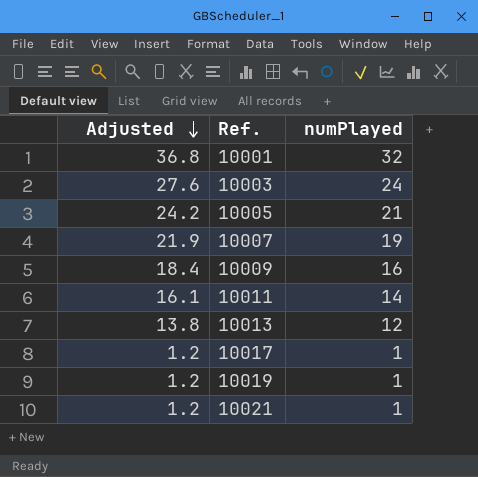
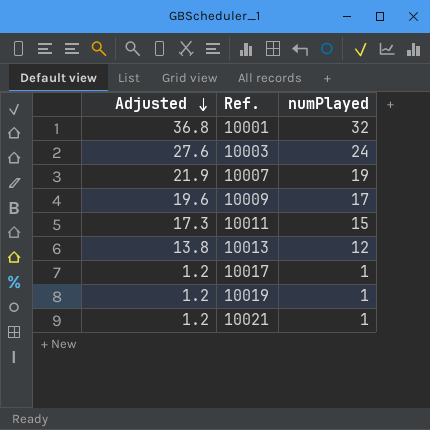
row 10005: 24.2 | 21 -> none
10009 | Adjusted: 18.4 -> 19.6
10009 | numPlayed: 16 -> 17
10011 | Adjusted: 16.1 -> 17.3
10011 | numPlayed: 14 -> 15

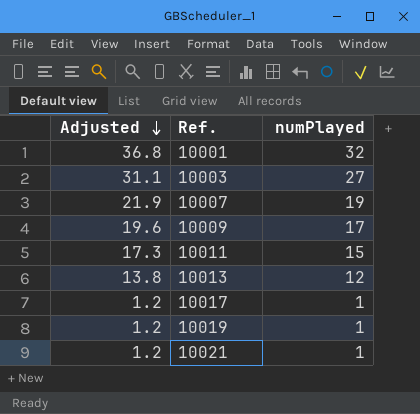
10003 | Adjusted: 27.6 -> 31.1
10003 | numPlayed: 24 -> 27

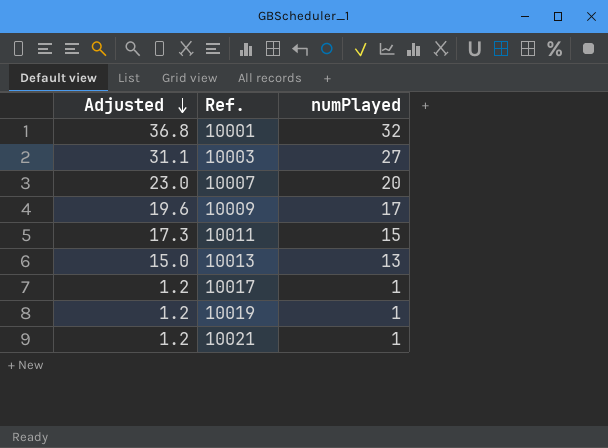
10007 | Adjusted: 21.9 -> 23.0
10007 | numPlayed: 19 -> 20
10013 | Adjusted: 13.8 -> 15.0
10013 | numPlayed: 12 -> 13

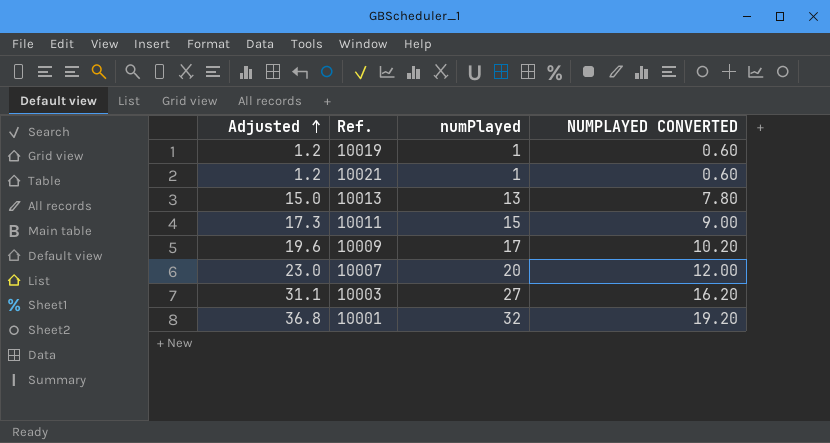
row order: Adjusted descending -> Adjusted ascending
column NUMPLAYED CONVERTED | formula: none -> [numPlayed] * 0.6
row 10017: 1.2 | 1 -> none

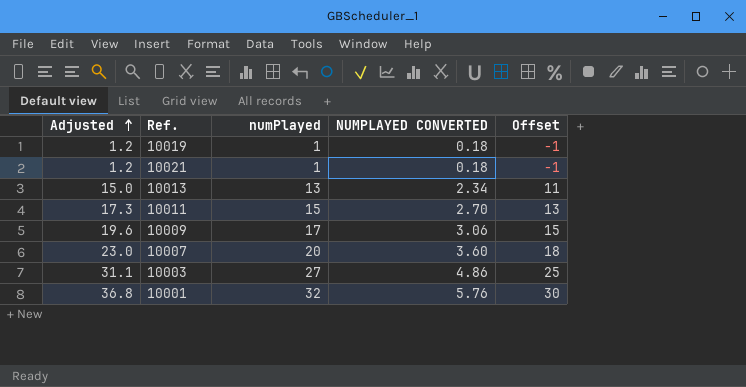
column NUMPLAYED CONVERTED | formula: [numPlayed] * 0.6 -> [numPlayed] * 0.18
column Offset | formula: none -> [numPlayed] - 2

